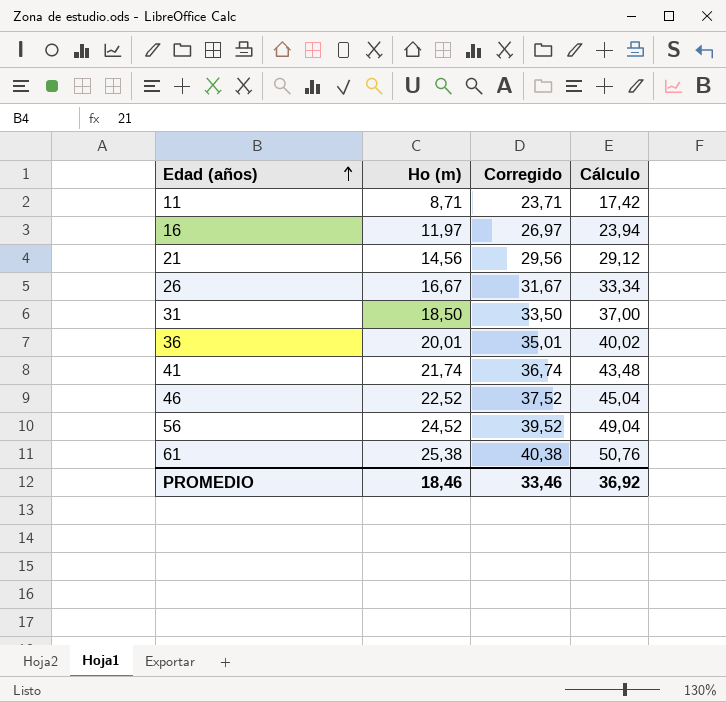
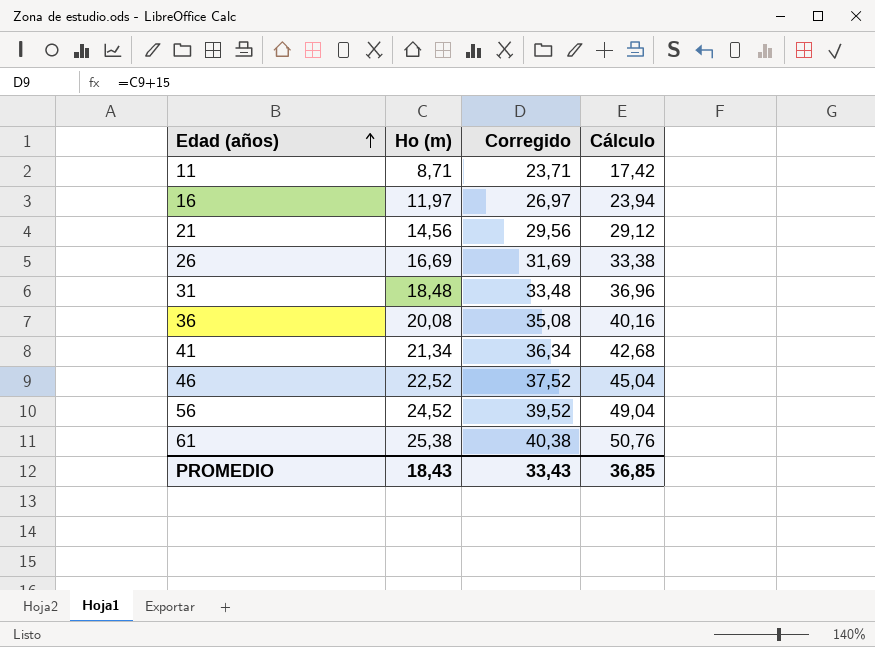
26 | Ho (m): 16,67 -> 16,69
26 | Corregido: 31,67 -> 31,69
26 | Cálculo: 33,34 -> 33,38
31 | Ho (m): 18,50 -> 18,48
31 | Corregido: 33,50 -> 33,48
31 | Cálculo: 37,00 -> 36,96
36 | Ho (m): 20,01 -> 20,08
36 | Corregido: 35,01 -> 35,08
36 | Cálculo: 40,02 -> 40,16
41 | Ho (m): 21,74 -> 21,34
41 | Corregido: 36,74 -> 36,34
41 | Cálculo: 43,48 -> 42,68
PROMEDIO | Ho (m): 18,46 -> 18,43
PROMEDIO | Corregido: 33,46 -> 33,43
PROMEDIO | Cálculo: 36,92 -> 36,85

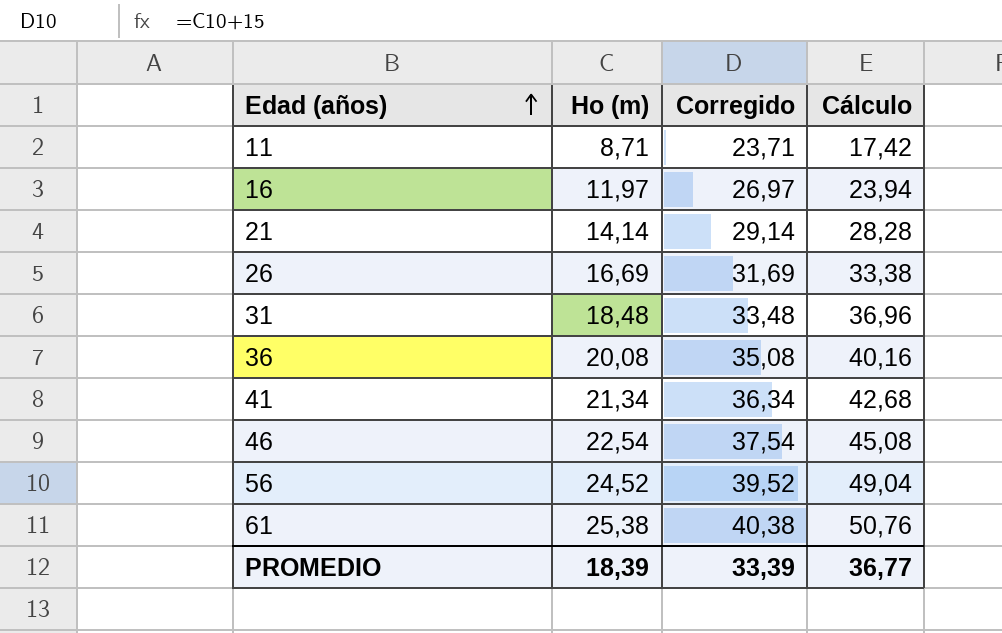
21 | Ho (m): 14,56 -> 14,14
21 | Corregido: 29,56 -> 29,14
21 | Cálculo: 29,12 -> 28,28
46 | Ho (m): 22,52 -> 22,54
46 | Corregido: 37,52 -> 37,54
46 | Cálculo: 45,04 -> 45,08
PROMEDIO | Ho (m): 18,43 -> 18,39
PROMEDIO | Corregido: 33,43 -> 33,39
PROMEDIO | Cálculo: 36,85 -> 36,77

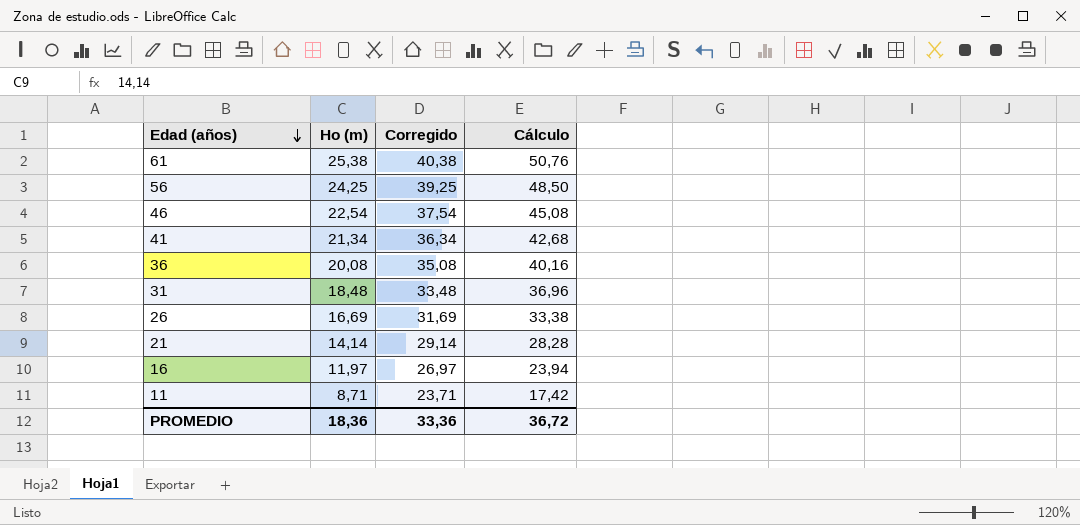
row order: Edad (años) ascending -> Edad (años) descending
56 | Ho (m): 24,52 -> 24,25
56 | Corregido: 39,52 -> 39,25
56 | Cálculo: 49,04 -> 48,50
PROMEDIO | Ho (m): 18,39 -> 18,36
PROMEDIO | Corregido: 33,39 -> 33,36
PROMEDIO | Cálculo: 36,77 -> 36,72

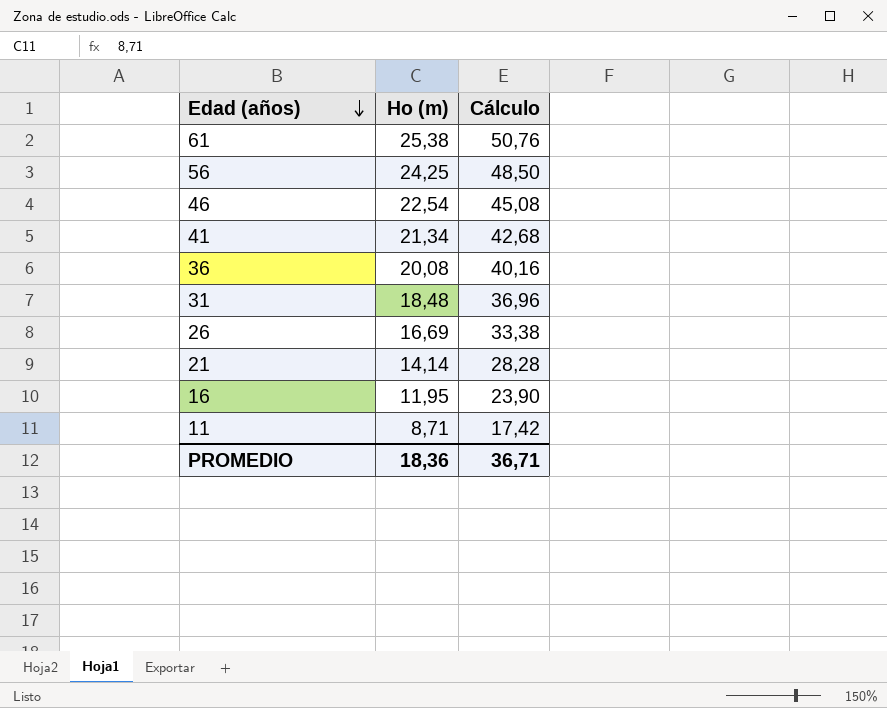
column Corregido | formula: [Ho (m)] + 15 -> none
16 | Ho (m): 11,97 -> 11,95
16 | Cálculo: 23,94 -> 23,90
PROMEDIO | Cálculo: 36,72 -> 36,71

